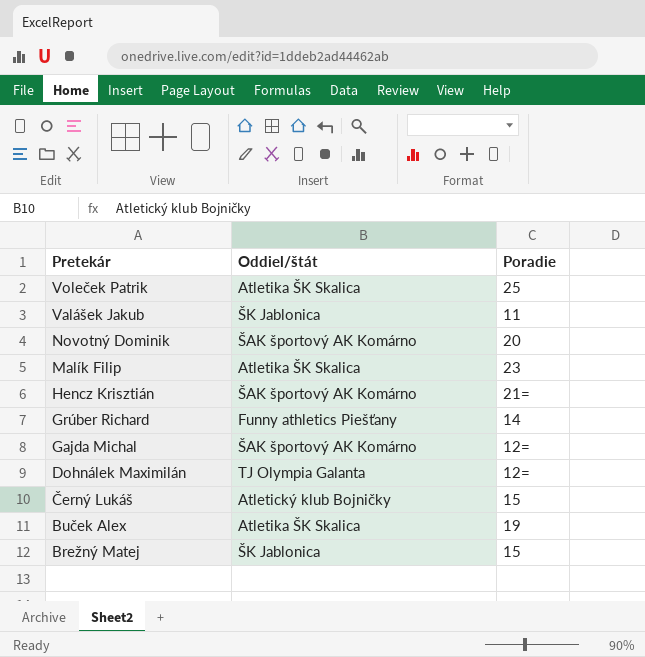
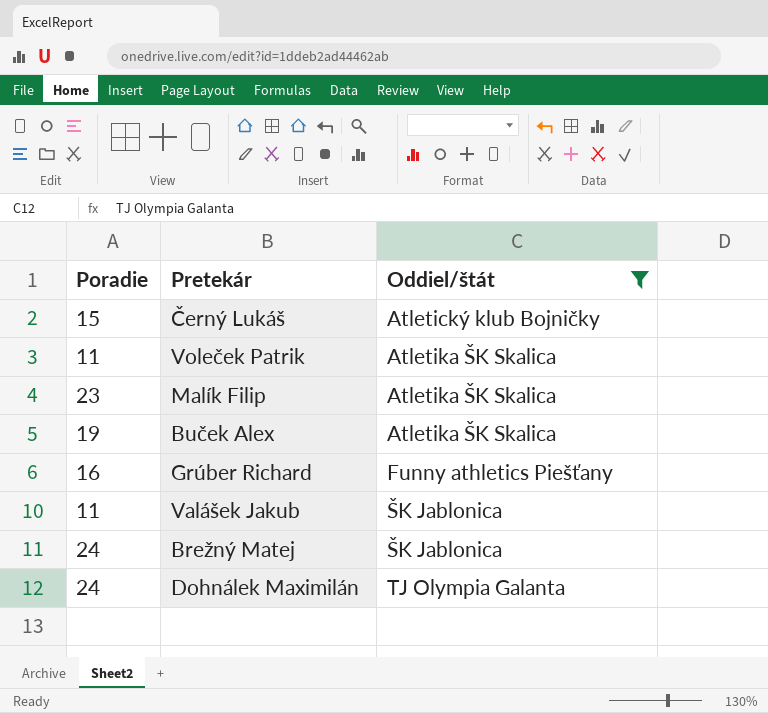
filter: none -> Oddiel/štát != ŠAK športový AK Komárno
row order: Pretekár descending -> Oddiel/štát ascending
column Poradie | position: 3 -> 1
Voleček Patrik | Poradie: 25 -> 11
Grúber Richard | Poradie: 14 -> 16
Brežný Matej | Poradie: 15 -> 24
Dohnálek Maximilán | Poradie: 12= -> 24

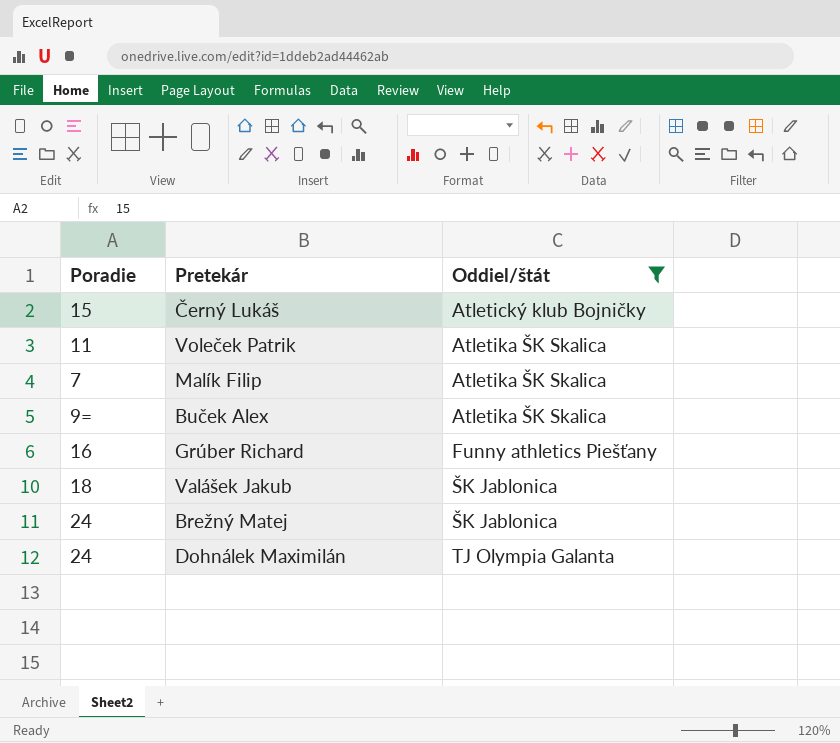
Malík Filip | Poradie: 23 -> 7
Buček Alex | Poradie: 19 -> 9=
Valášek Jakub | Poradie: 11 -> 18

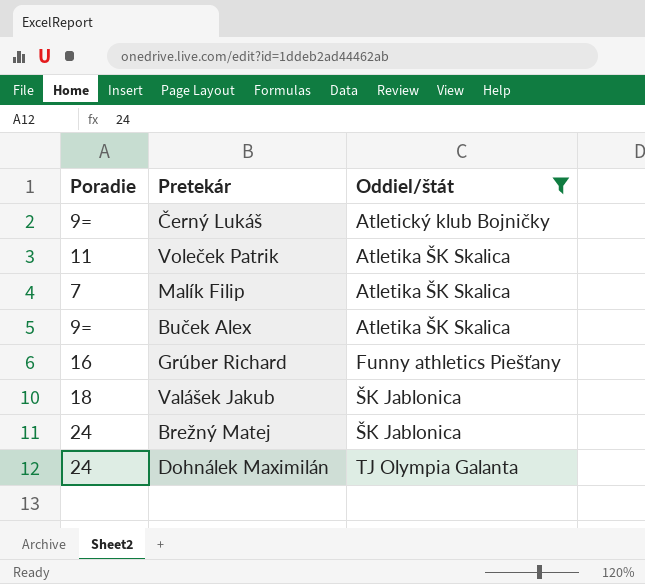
Černý Lukáš | Poradie: 15 -> 9=

